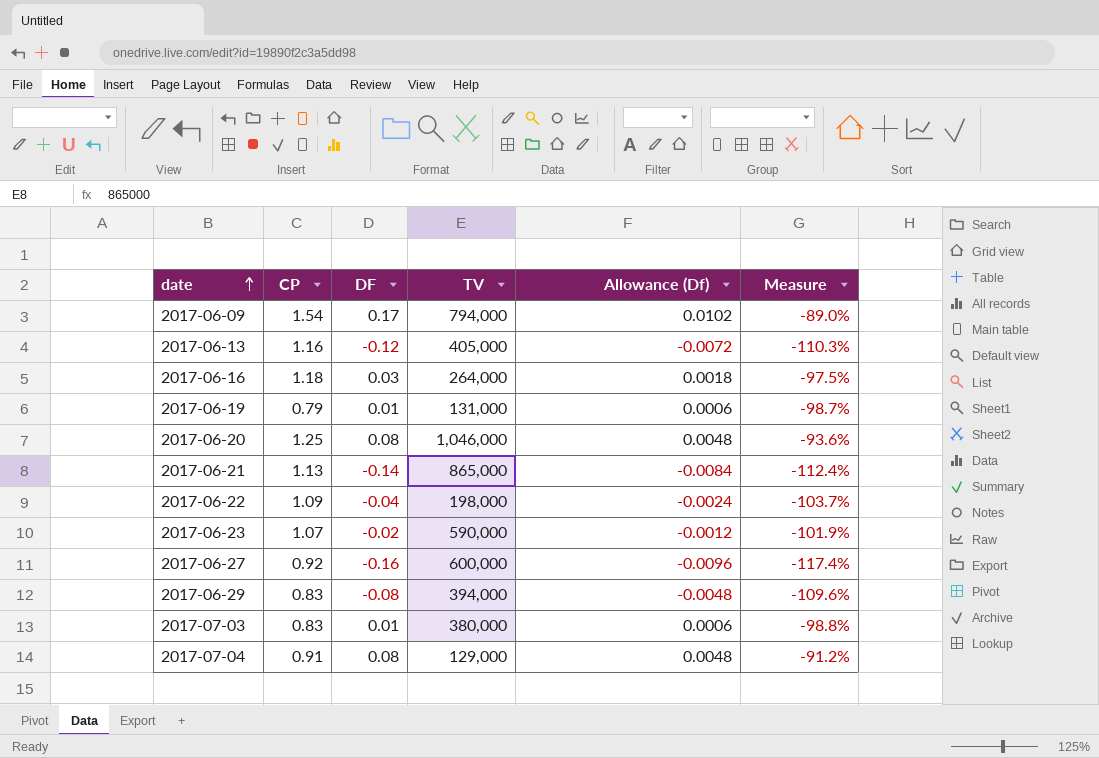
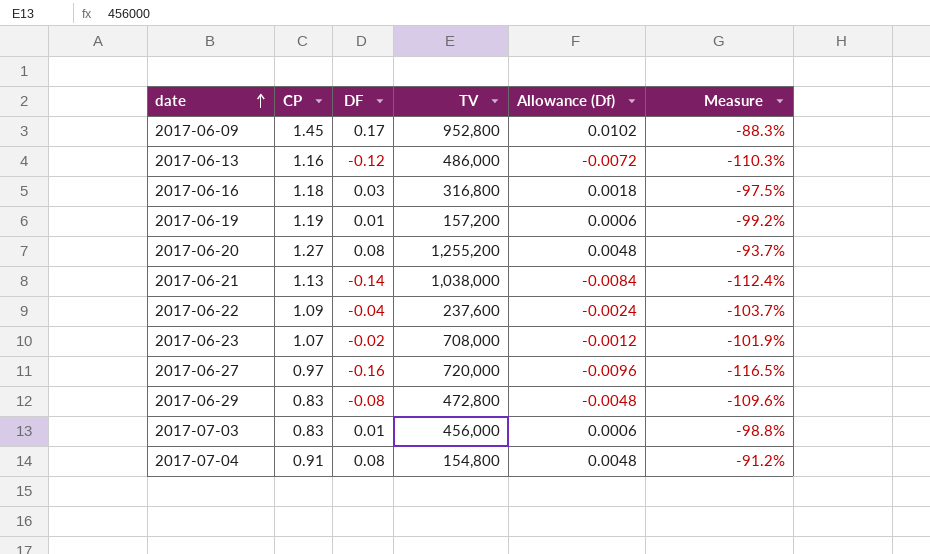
2017-06-09 | CP: 1.54 -> 1.45
2017-06-09 | TV: 794,000 -> 952,800
2017-06-09 | Measure: -89.0% -> -88.3%
2017-06-13 | TV: 405,000 -> 486,000
2017-06-16 | TV: 264,000 -> 316,800
2017-06-19 | CP: 0.79 -> 1.19
2017-06-19 | TV: 131,000 -> 157,200
2017-06-19 | Measure: -98.7% -> -99.2%
2017-06-20 | CP: 1.25 -> 1.27
2017-06-20 | TV: 1,046,000 -> 1,255,200
2017-06-20 | Measure: -93.6% -> -93.7%
2017-06-21 | TV: 865,000 -> 1,038,000
2017-06-22 | TV: 198,000 -> 237,600
2017-06-23 | TV: 590,000 -> 708,000
2017-06-27 | CP: 0.92 -> 0.97
2017-06-27 | TV: 600,000 -> 720,000
2017-06-27 | Measure: -117.4% -> -116.5%
2017-06-29 | TV: 394,000 -> 472,800
2017-07-03 | TV: 380,000 -> 456,000
2017-07-04 | TV: 129,000 -> 154,800

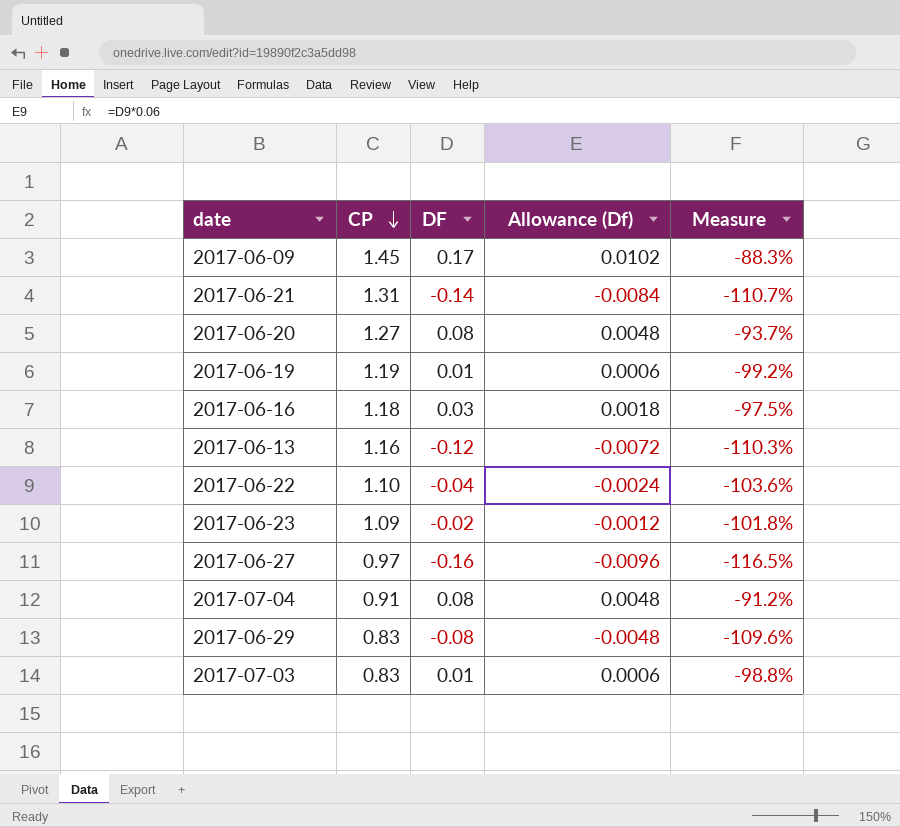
row order: date ascending -> CP descending
column TV | position: 4 -> none
2017-06-21 | CP: 1.13 -> 1.31
2017-06-21 | Measure: -112.4% -> -110.7%
2017-06-22 | CP: 1.09 -> 1.10
2017-06-22 | Measure: -103.7% -> -103.6%
2017-06-23 | CP: 1.07 -> 1.09
2017-06-23 | Measure: -101.9% -> -101.8%

